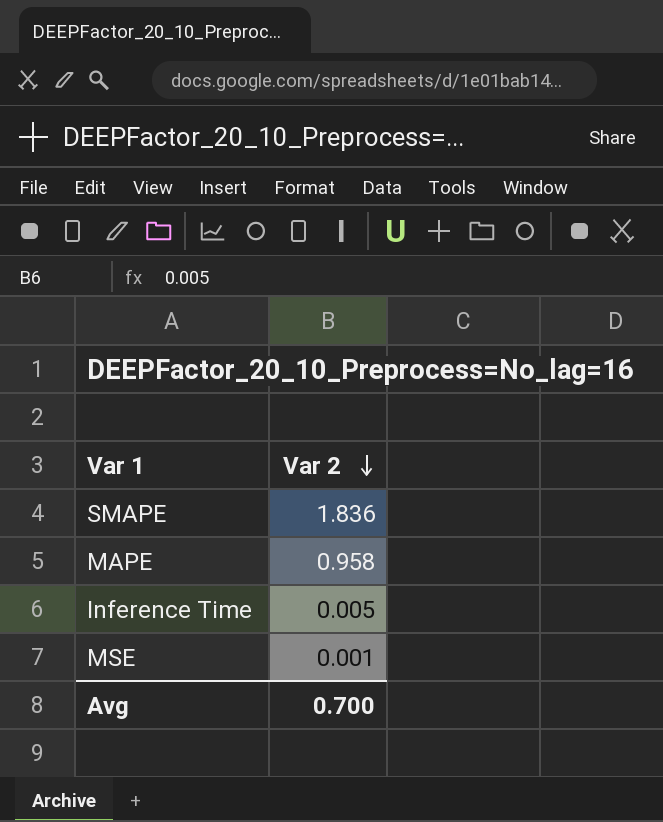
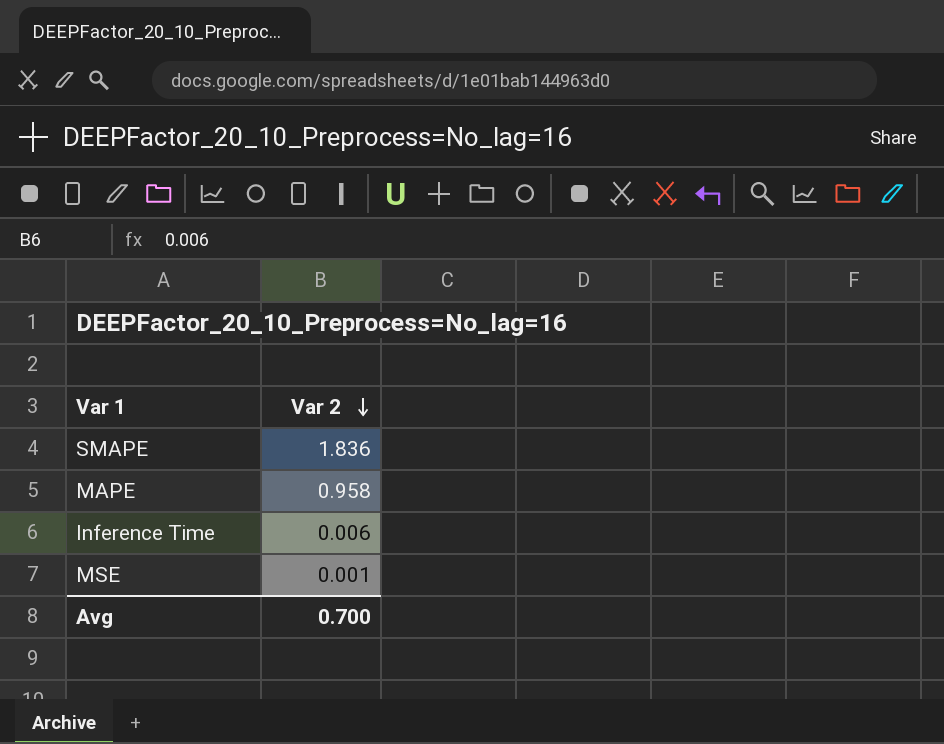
Inference Time | Var 2: 0.005 -> 0.006

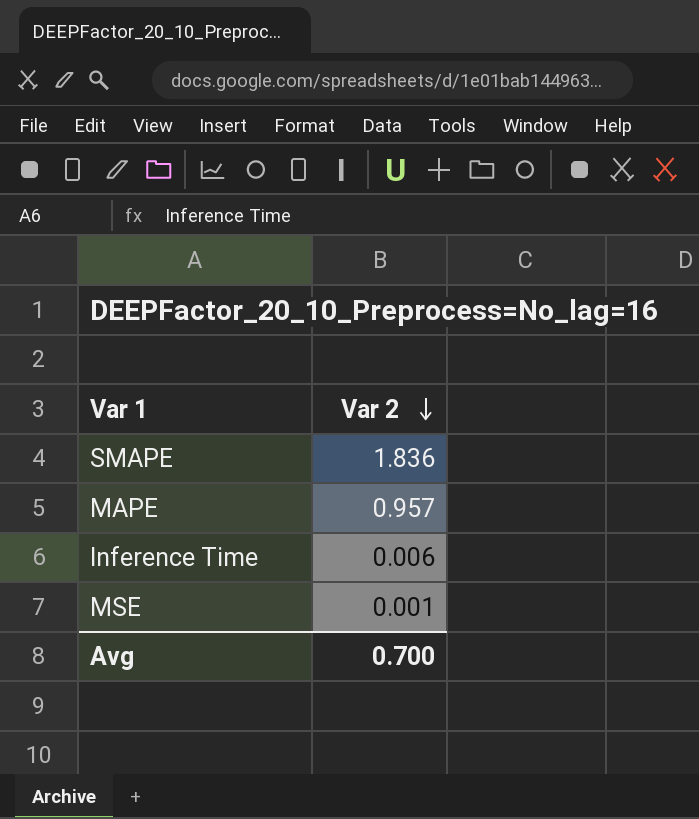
MAPE | Var 2: 0.958 -> 0.957

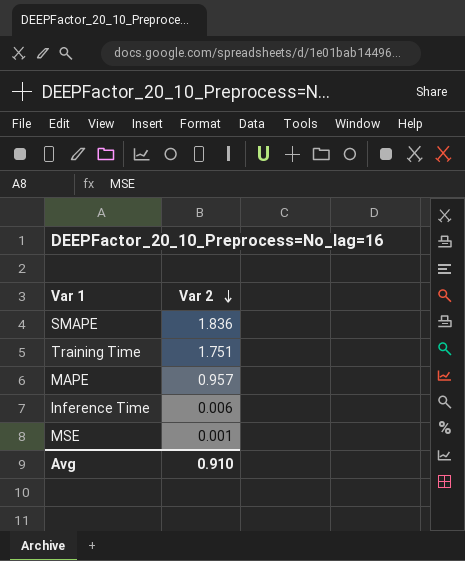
row Training Time: none -> 1.751
Avg | Var 2: 0.700 -> 0.910

